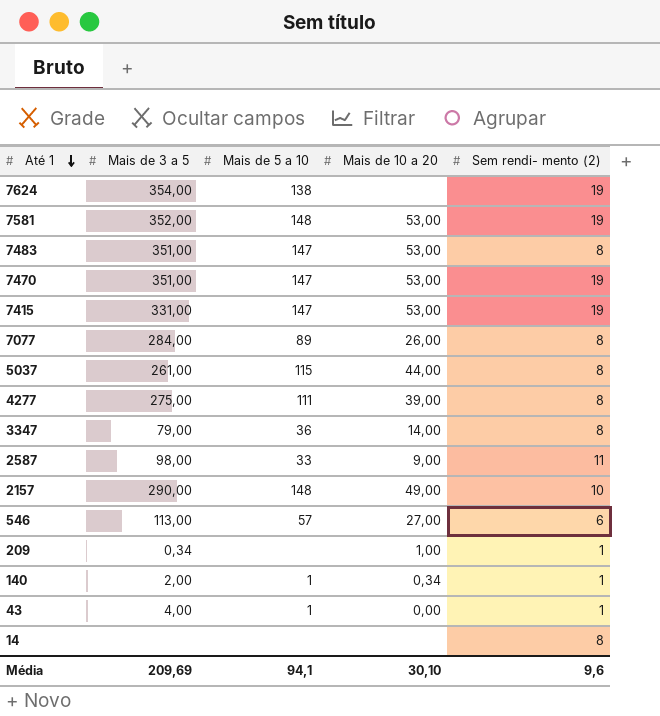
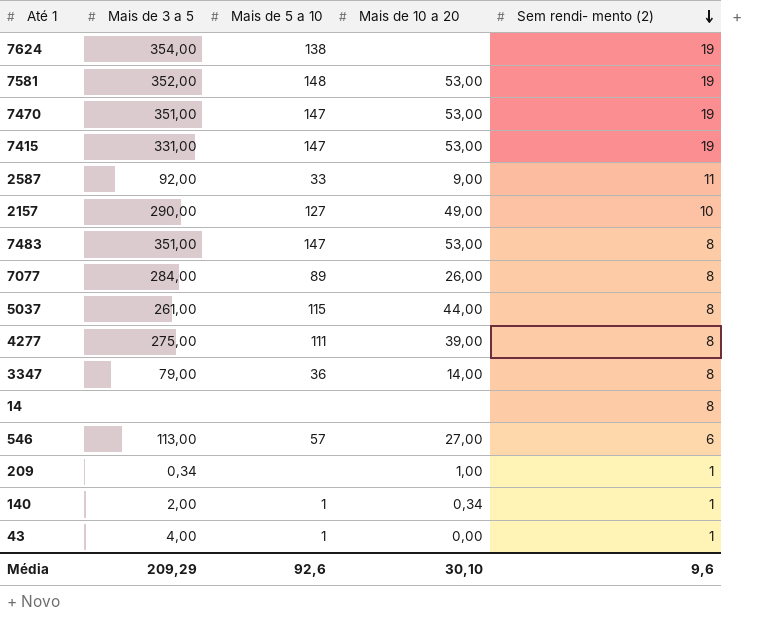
row order: Até 1 descending -> Sem rendi- mento (2) descending
2587 | Mais de 3 a 5: 98,00 -> 92,00
2157 | Mais de 5 a 10: 148 -> 127
Média | Mais de 3 a 5: 209,69 -> 209,29
Média | Mais de 5 a 10: 94,1 -> 92,6

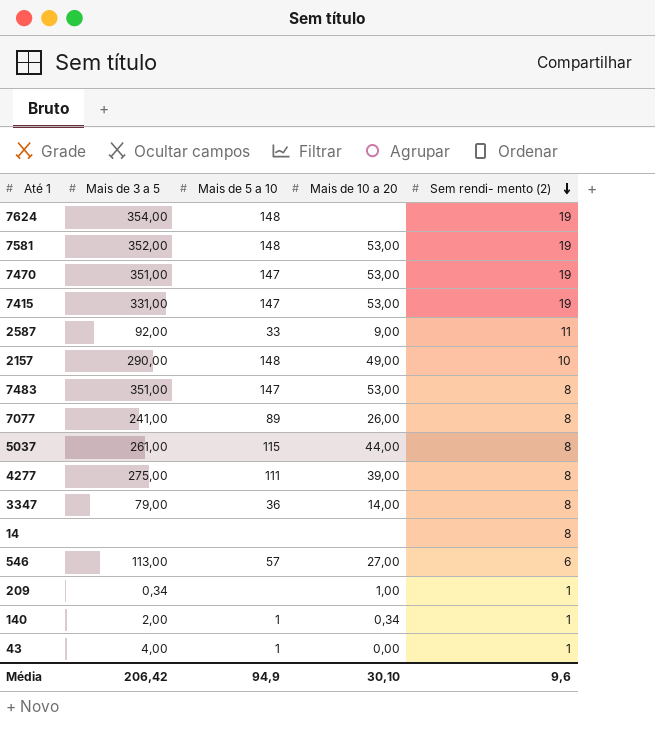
7624 | Mais de 5 a 10: 138 -> 148
2157 | Mais de 5 a 10: 127 -> 148
7077 | Mais de 3 a 5: 284,00 -> 241,00
Média | Mais de 3 a 5: 209,29 -> 206,42
Média | Mais de 5 a 10: 92,6 -> 94,9

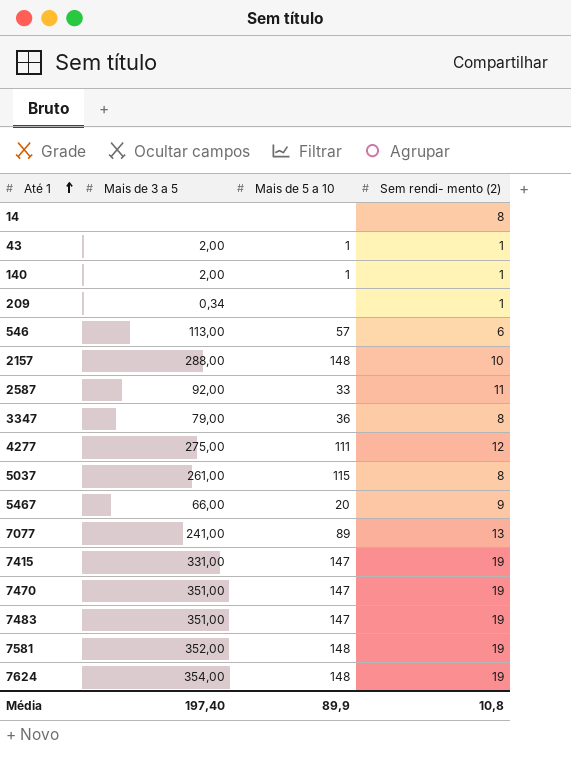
row order: Sem rendi- mento (2) descending -> Até 1 ascending
column Mais de 10 a 20 | position: 4 -> none
43 | Mais de 3 a 5: 4,00 -> 2,00
2157 | Mais de 3 a 5: 290,00 -> 288,00
4277 | Sem rendi- mento (2): 8 -> 12
row 5467: none -> 66,00 | 20 | 9
7077 | Sem rendi- mento (2): 8 -> 13
7483 | Sem rendi- mento (2): 8 -> 19
Média | Mais de 3 a 5: 206,42 -> 197,40
Média | Mais de 5 a 10: 94,9 -> 89,9
Média | Sem rendi- mento (2): 9,6 -> 10,8

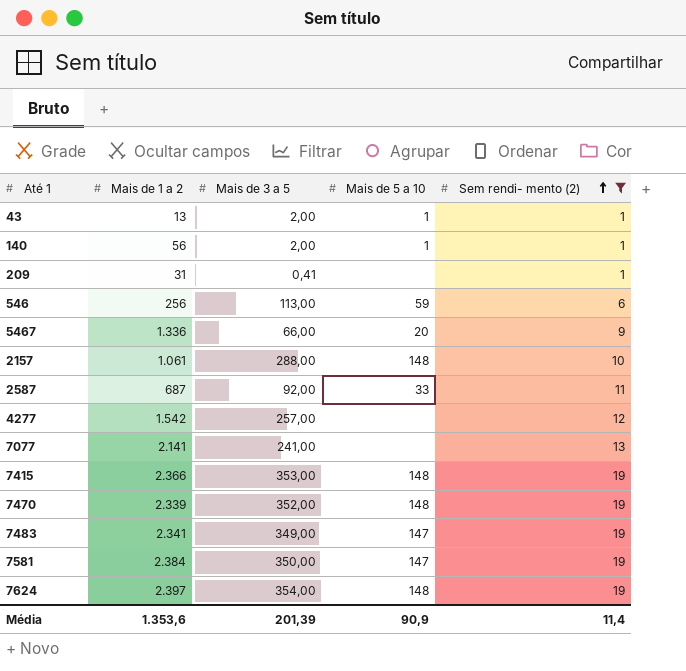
filter: none -> Sem rendi- mento (2) != 8
row order: Até 1 ascending -> Sem rendi- mento (2) ascending
column Mais de 1 a 2 | position: none -> 2
209 | Mais de 3 a 5: 0,34 -> 0,41
546 | Mais de 5 a 10: 57 -> 59
4277 | Mais de 3 a 5: 275,00 -> 257,00
4277 | Mais de 5 a 10: 111 -> none
7077 | Mais de 5 a 10: 89 -> none
7415 | Mais de 3 a 5: 331,00 -> 353,00
7415 | Mais de 5 a 10: 147 -> 148
7470 | Mais de 3 a 5: 351,00 -> 352,00
7470 | Mais de 5 a 10: 147 -> 148
7483 | Mais de 3 a 5: 351,00 -> 349,00
7581 | Mais de 3 a 5: 352,00 -> 350,00
7581 | Mais de 5 a 10: 148 -> 147
Média | Mais de 3 a 5: 197,40 -> 201,39
Média | Mais de 5 a 10: 89,9 -> 90,9
Média | Sem rendi- mento (2): 10,8 -> 11,4

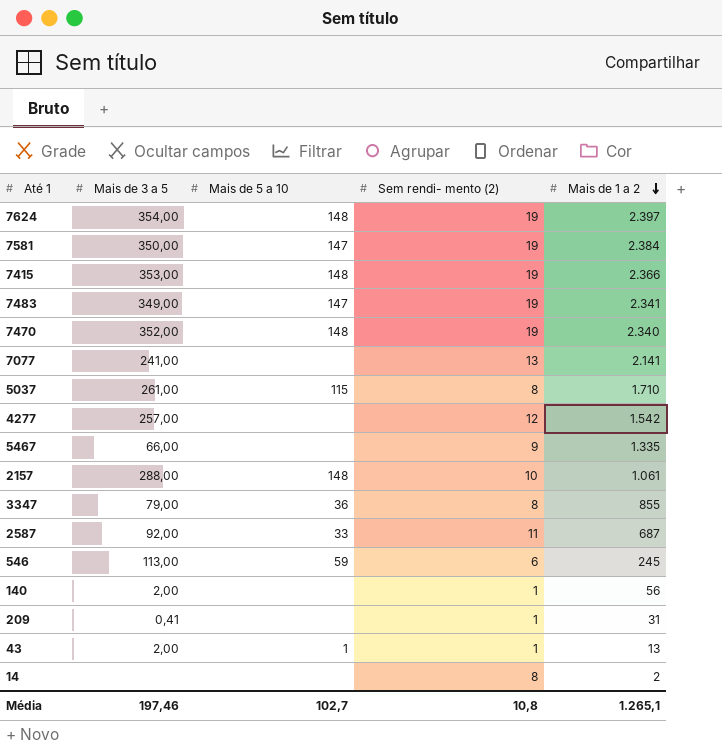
filter: Sem rendi- mento (2) != 8 -> none
row order: Sem rendi- mento (2) ascending -> Mais de 1 a 2 descending
column Mais de 1 a 2 | position: 2 -> 5
7470 | Mais de 1 a 2: 2.339 -> 2.340
5467 | Mais de 5 a 10: 20 -> none
5467 | Mais de 1 a 2: 1.336 -> 1.335
546 | Mais de 1 a 2: 256 -> 245
140 | Mais de 5 a 10: 1 -> none
Média | Mais de 3 a 5: 201,39 -> 197,46
Média | Mais de 5 a 10: 90,9 -> 102,7
Média | Sem rendi- mento (2): 11,4 -> 10,8
Média | Mais de 1 a 2: 1.353,6 -> 1.265,1

